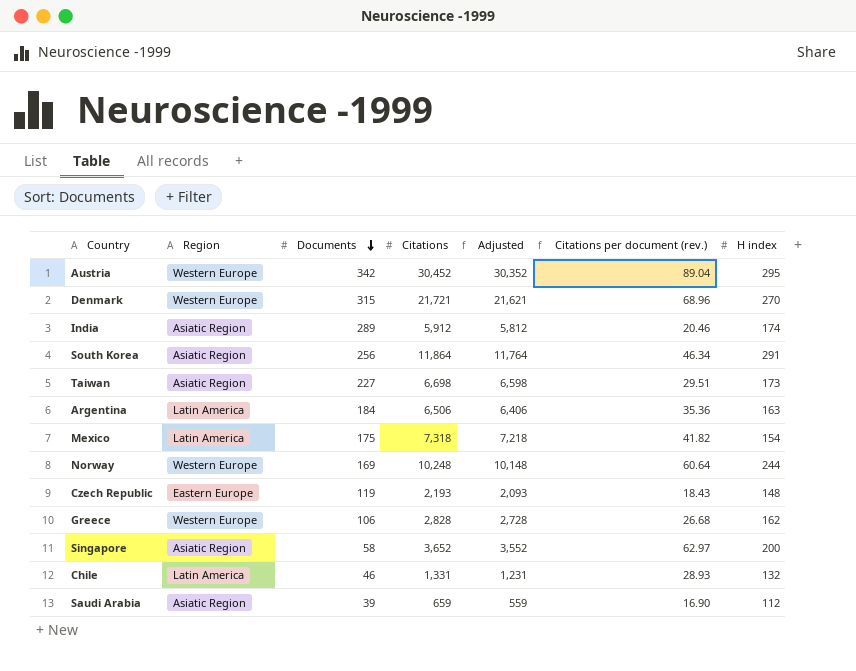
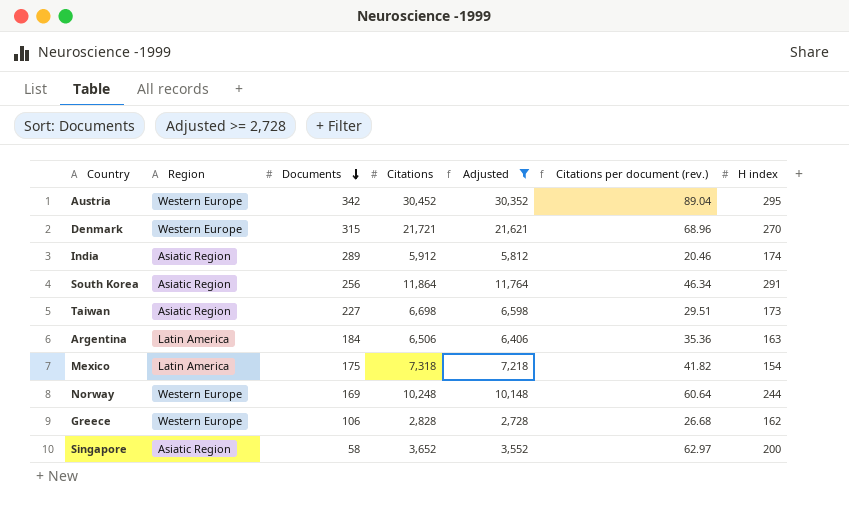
filter: none -> Adjusted >= 2,728

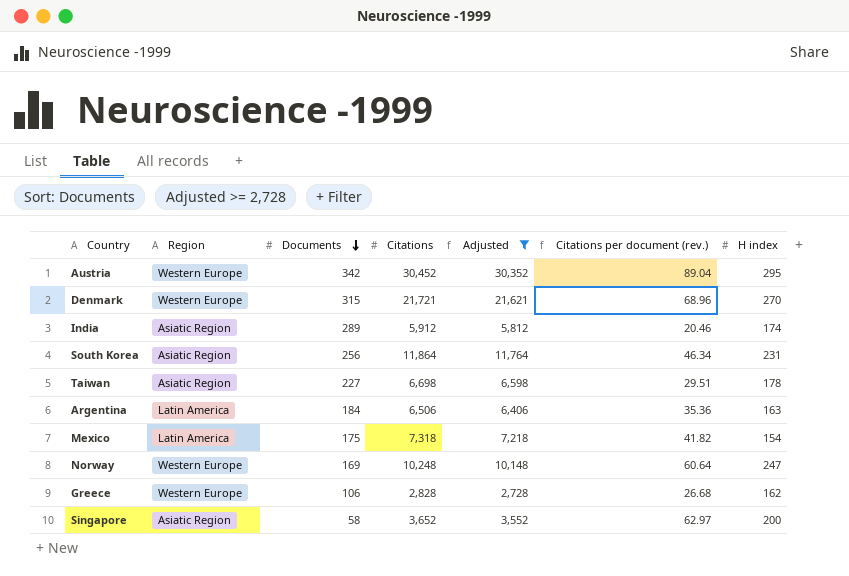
South Korea | H index: 291 -> 231
Taiwan | H index: 173 -> 178
Norway | H index: 244 -> 247

